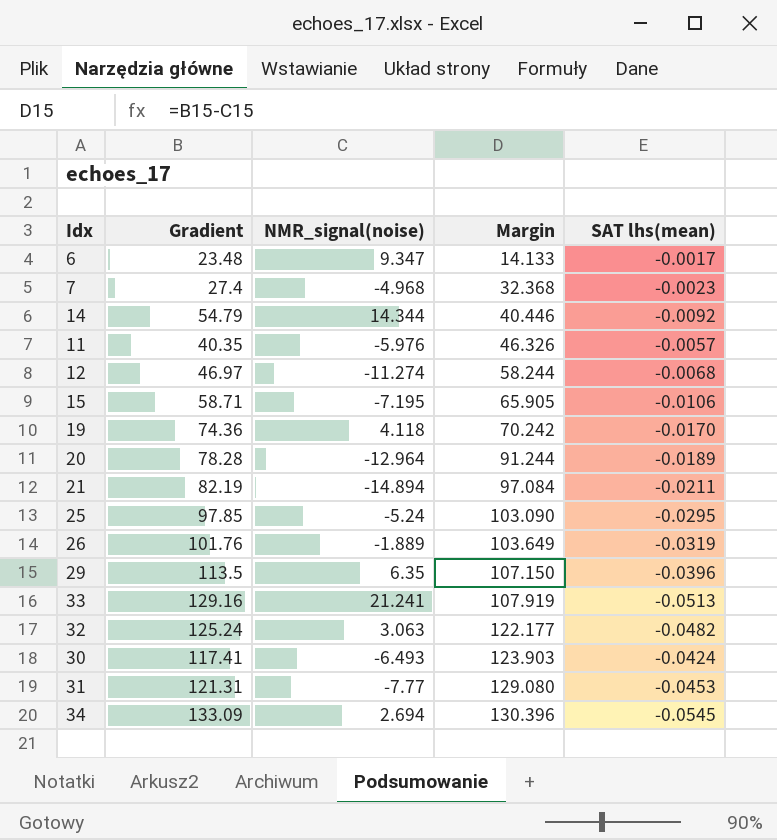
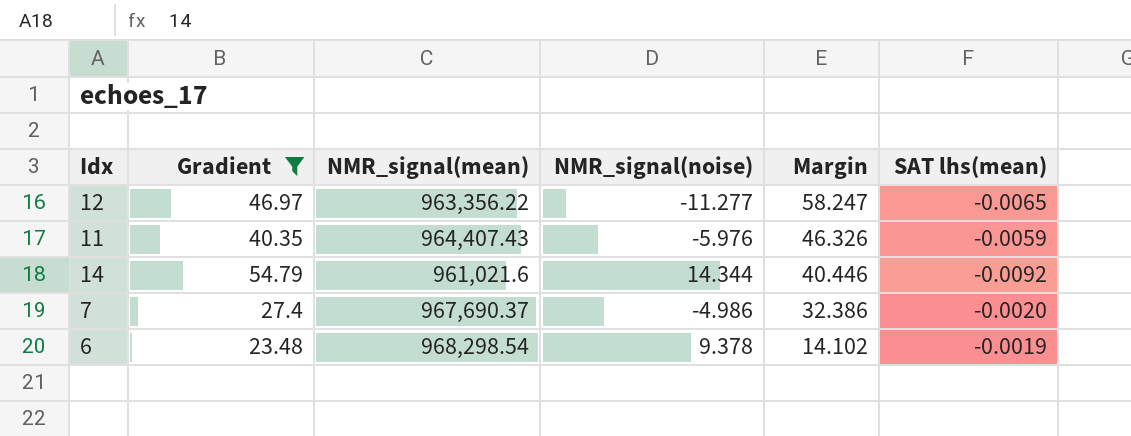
filter: none -> Gradient <= 54.79
row order: Margin ascending -> Margin descending
column NMR_signal(mean) | position: none -> 3
12 | NMR_signal(noise): -11.274 -> -11.277
12 | Margin: 58.244 -> 58.247
12 | SAT lhs(mean): -0.0068 -> -0.0065
11 | SAT lhs(mean): -0.0057 -> -0.0059
7 | NMR_signal(noise): -4.968 -> -4.986
7 | Margin: 32.368 -> 32.386
7 | SAT lhs(mean): -0.0023 -> -0.0020
6 | NMR_signal(noise): 9.347 -> 9.378
6 | Margin: 14.133 -> 14.102
6 | SAT lhs(mean): -0.0017 -> -0.0019

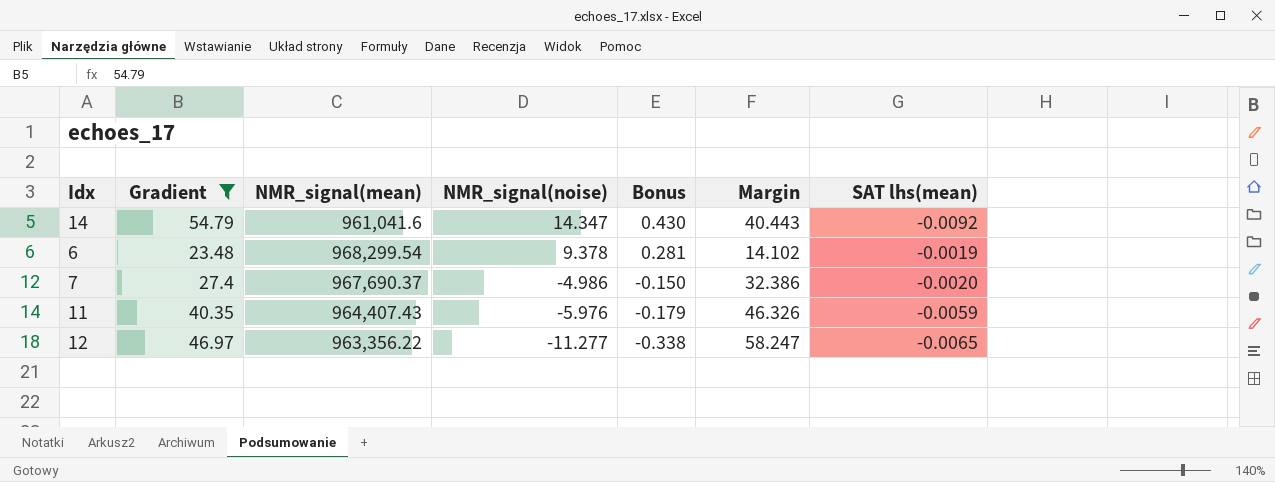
row order: Margin descending -> NMR_signal(noise) descending
column Bonus | formula: none -> [NMR_signal(noise)] * 0.03
14 | NMR_signal(mean): 961,021.6 -> 961,041.6
14 | NMR_signal(noise): 14.344 -> 14.347
14 | Margin: 40.446 -> 40.443
6 | NMR_signal(mean): 968,298.54 -> 968,299.54

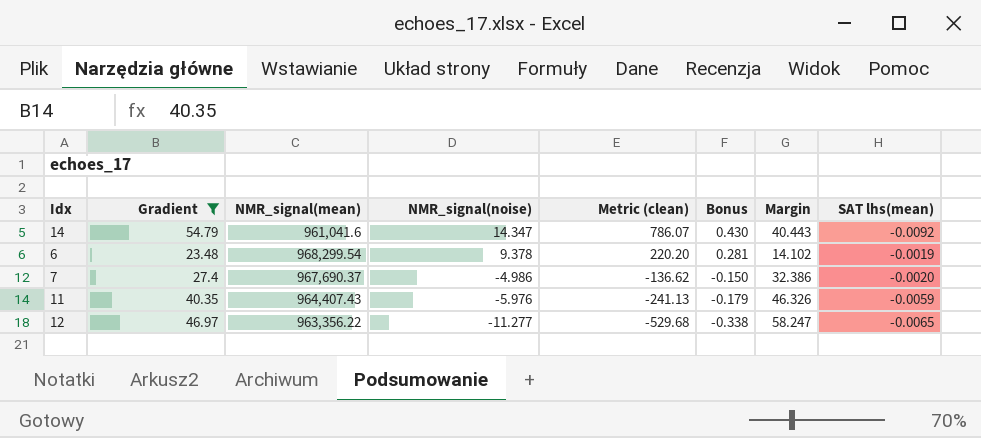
column Metric (clean) | formula: none -> [Gradient] * [NMR_signal(noise)]

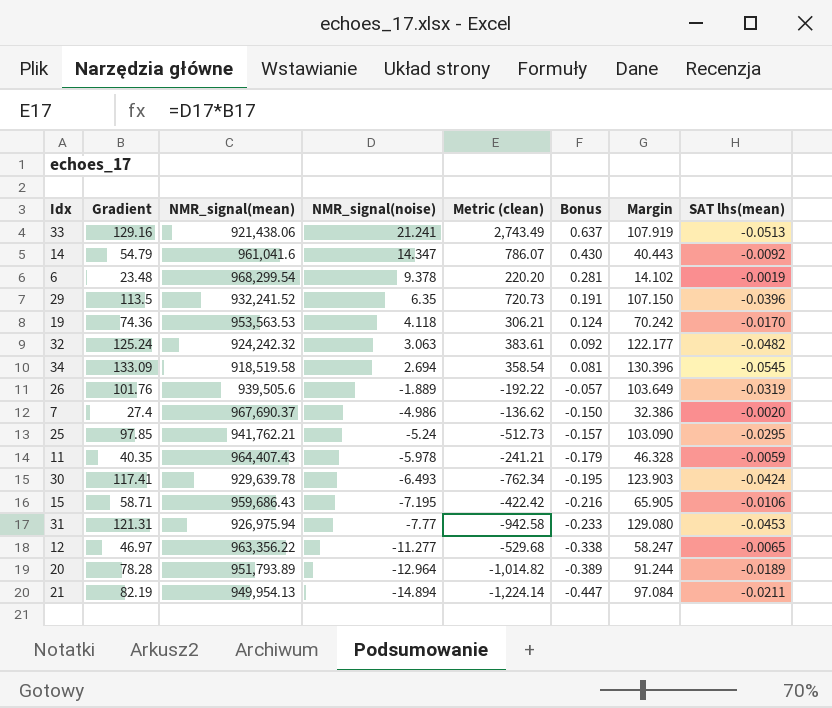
filter: Gradient <= 54.79 -> none
11 | NMR_signal(noise): -5.976 -> -5.978
11 | Metric (clean): -241.13 -> -241.21
11 | Margin: 46.326 -> 46.328

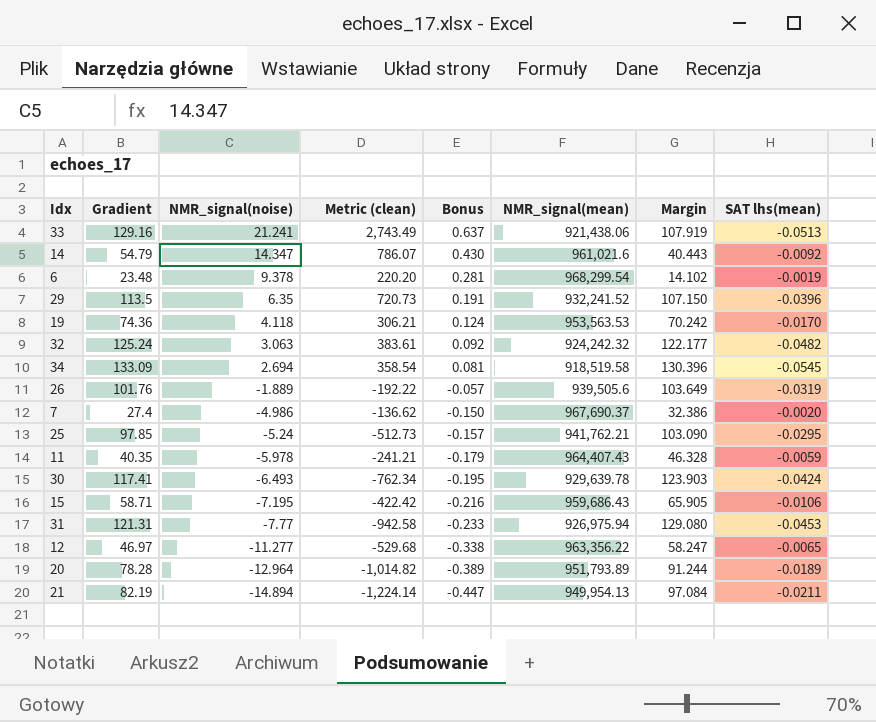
column NMR_signal(mean) | position: 3 -> 6
14 | NMR_signal(mean): 961,041.6 -> 961,021.6

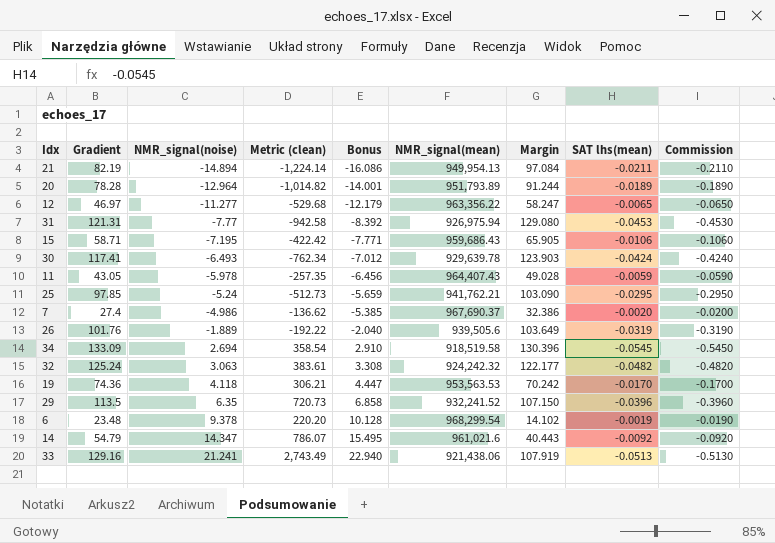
row order: NMR_signal(noise) descending -> NMR_signal(noise) ascending
column Bonus | formula: [NMR_signal(noise)] * 0.03 -> [NMR_signal(noise)] * 1.08
column Commission | formula: none -> [SAT lhs(mean)] * 10
11 | Gradient: 40.35 -> 43.05
11 | Metric (clean): -241.21 -> -257.35
11 | Margin: 46.328 -> 49.028

